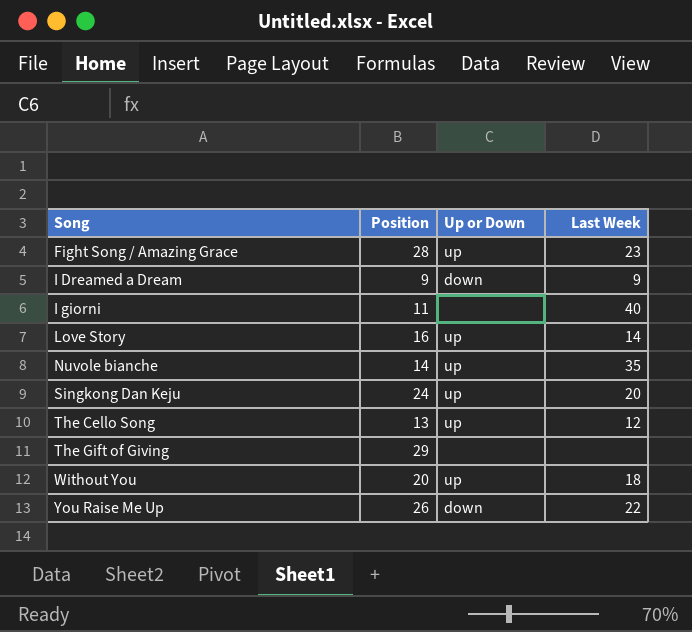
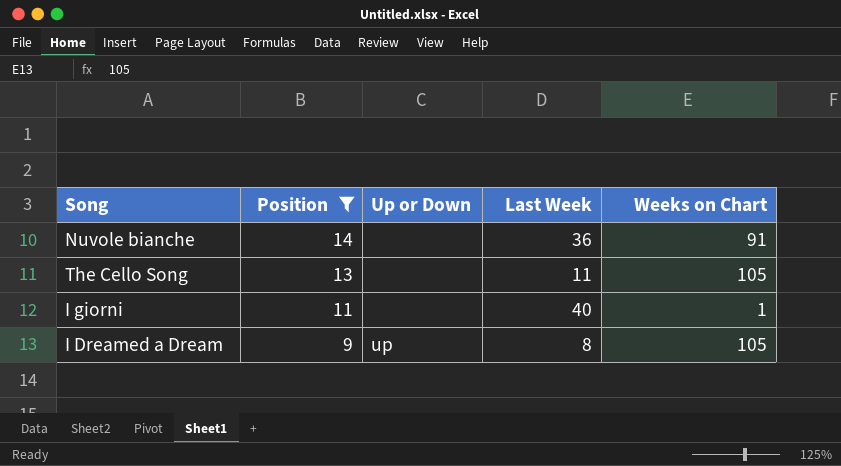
filter: none -> Position <= 14
row order: Song ascending -> Position descending
column Weeks on Chart | position: none -> 5
Nuvole bianche | Up or Down: up -> none
Nuvole bianche | Last Week: 35 -> 36
The Cello Song | Up or Down: up -> none
The Cello Song | Last Week: 12 -> 11
I Dreamed a Dream | Up or Down: down -> up
I Dreamed a Dream | Last Week: 9 -> 8

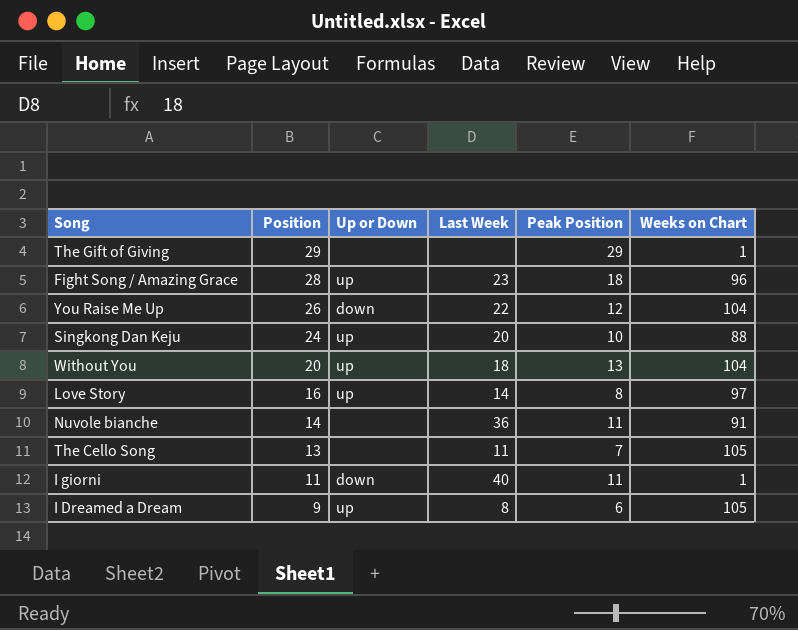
filter: Position <= 14 -> none
column Peak Position | position: none -> 5
I giorni | Up or Down: none -> down

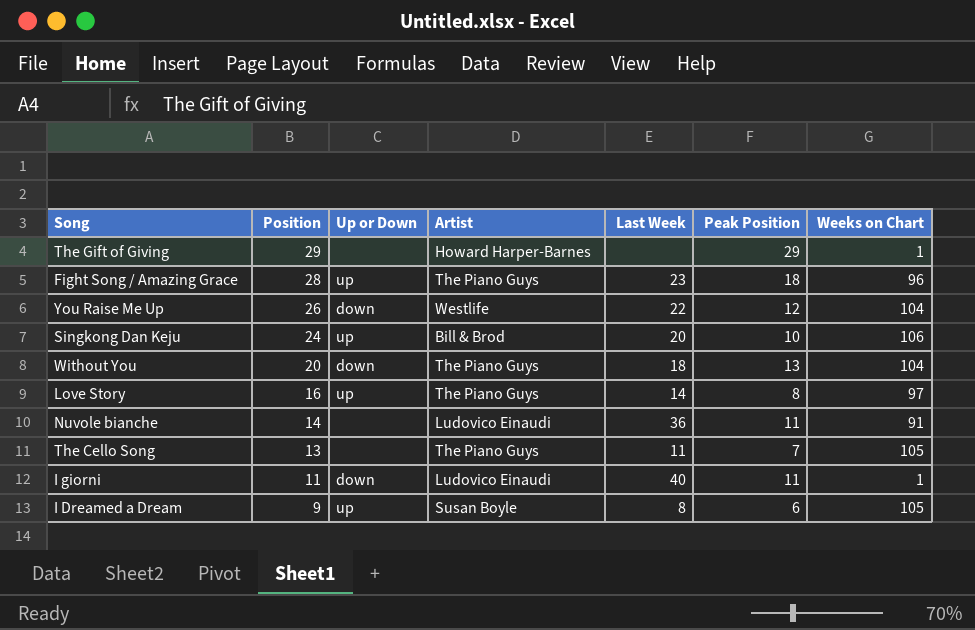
column Artist | position: none -> 4
Singkong Dan Keju | Weeks on Chart: 88 -> 106
Without You | Up or Down: up -> down

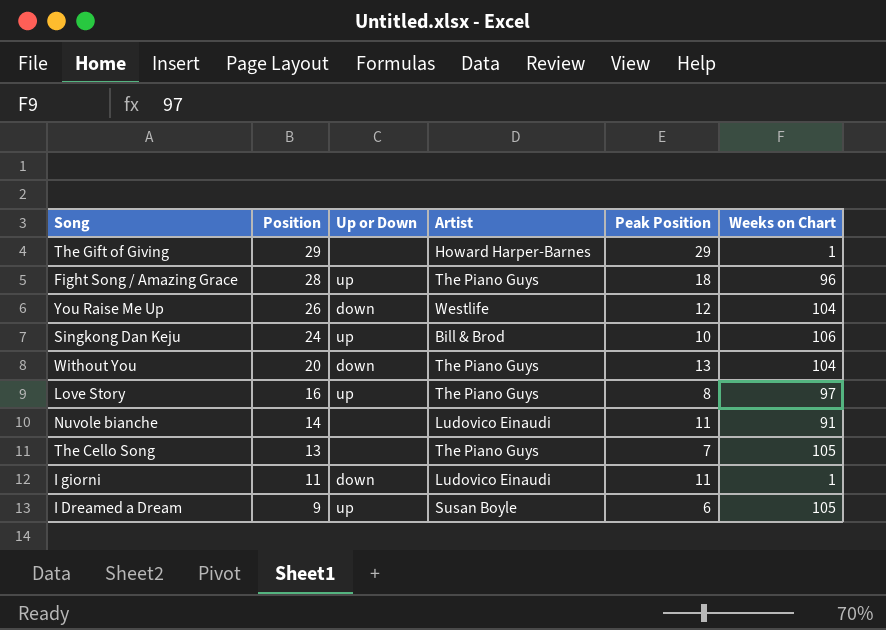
column Last Week | position: 5 -> none

